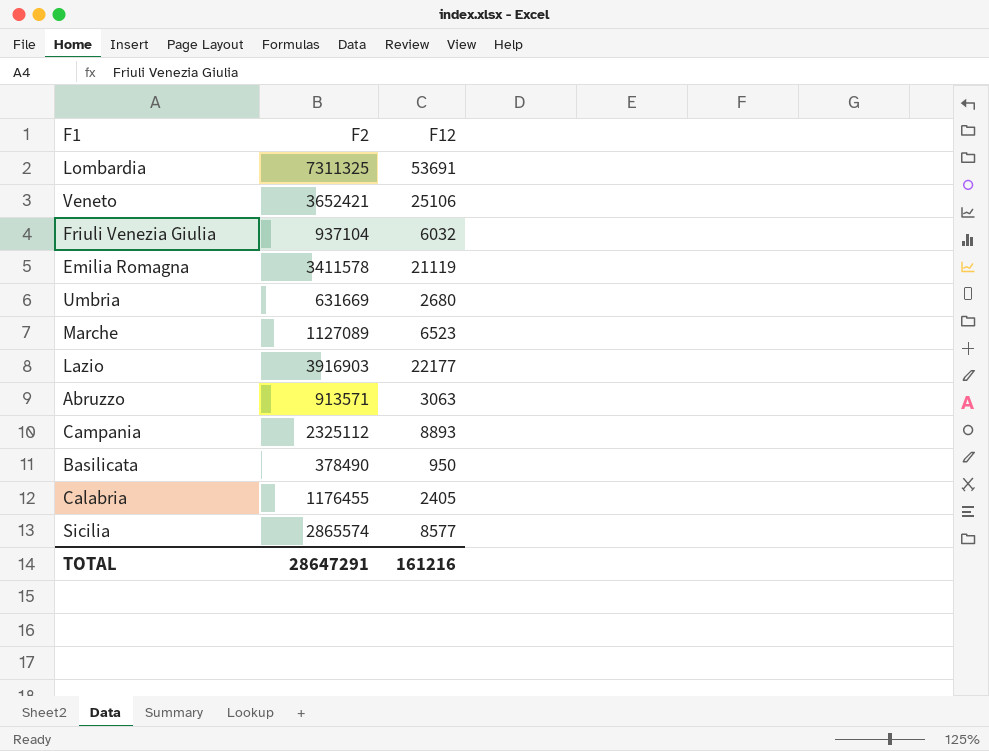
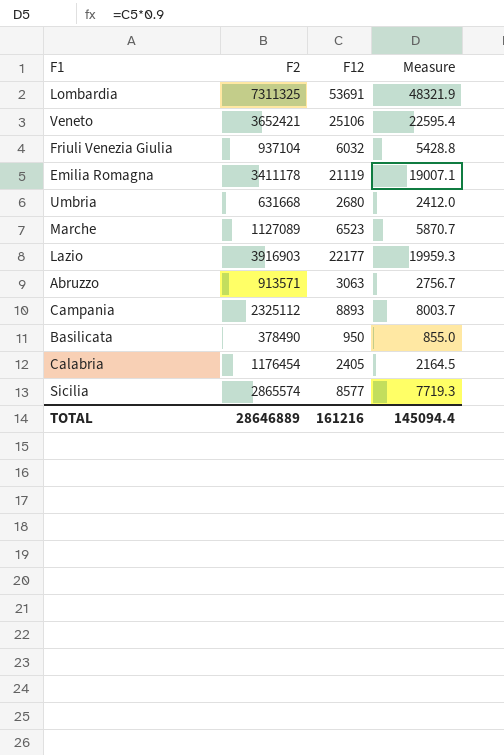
column Measure | formula: none -> [F12] * 0.9
Emilia Romagna | F2: 3411578 -> 3411178
Umbria | F2: 631669 -> 631668
Calabria | F2: 1176455 -> 1176454
TOTAL | F2: 28647291 -> 28646889

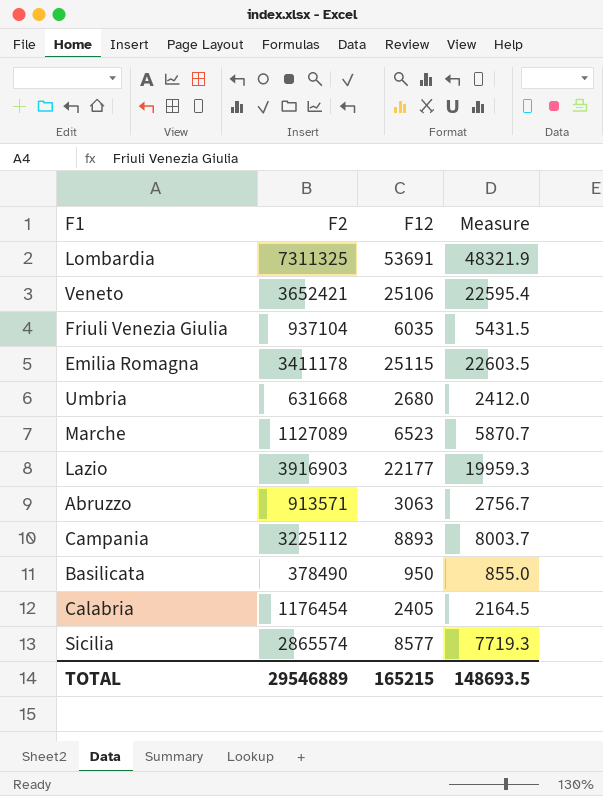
Friuli Venezia Giulia | F12: 6032 -> 6035
Friuli Venezia Giulia | Measure: 5428.8 -> 5431.5
Emilia Romagna | F12: 21119 -> 25115
Emilia Romagna | Measure: 19007.1 -> 22603.5
Campania | F2: 2325112 -> 3225112
TOTAL | F2: 28646889 -> 29546889
TOTAL | F12: 161216 -> 165215
TOTAL | Measure: 145094.4 -> 148693.5

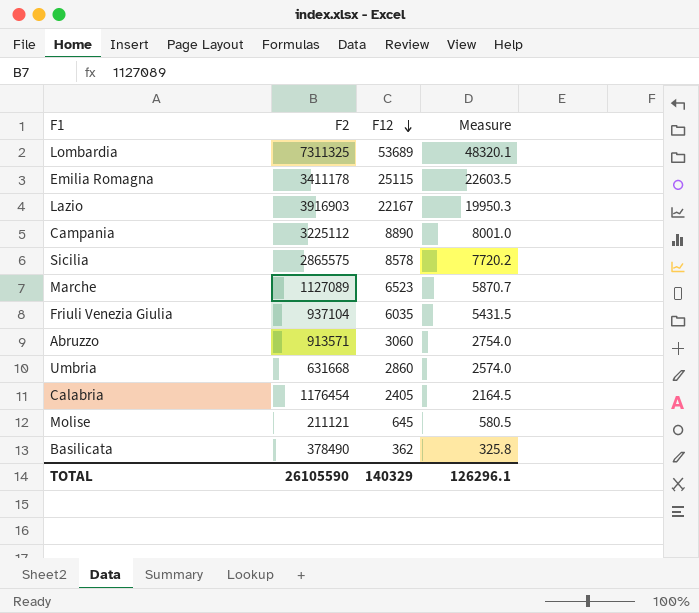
row order: none -> F12 descending
row Veneto: 3652421 | 25106 | 22595.4 -> none
Lombardia | F12: 53691 -> 53689
Lombardia | Measure: 48321.9 -> 48320.1
Lazio | F12: 22177 -> 22167
Lazio | Measure: 19959.3 -> 19950.3
Campania | F12: 8893 -> 8890
Campania | Measure: 8003.7 -> 8001.0
Sicilia | F2: 2865574 -> 2865575
Sicilia | F12: 8577 -> 8578
Sicilia | Measure: 7719.3 -> 7720.2
Abruzzo | F12: 3063 -> 3060
Abruzzo | Measure: 2756.7 -> 2754.0
Umbria | F12: 2680 -> 2860
Umbria | Measure: 2412.0 -> 2574.0
row Molise: none -> 211121 | 645 | 580.5
Basilicata | F12: 950 -> 362
Basilicata | Measure: 855.0 -> 325.8
TOTAL | F2: 29546889 -> 26105590
TOTAL | F12: 165215 -> 140329
TOTAL | Measure: 148693.5 -> 126296.1

